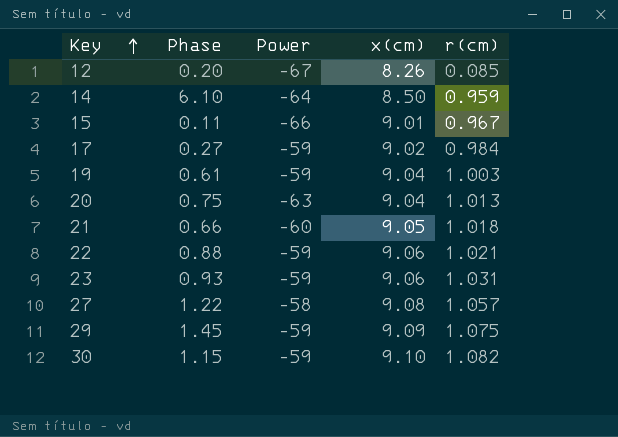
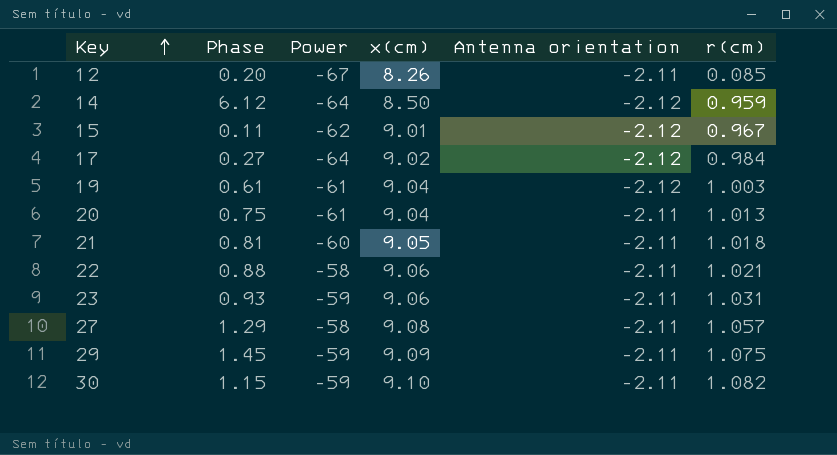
column Antenna orientation | position: none -> 5
14 | Phase: 6.10 -> 6.12
15 | Power: -66 -> -62
17 | Power: -59 -> -64
19 | Power: -59 -> -61
20 | Power: -63 -> -61
21 | Phase: 0.66 -> 0.81
22 | Power: -59 -> -58
27 | Phase: 1.22 -> 1.29

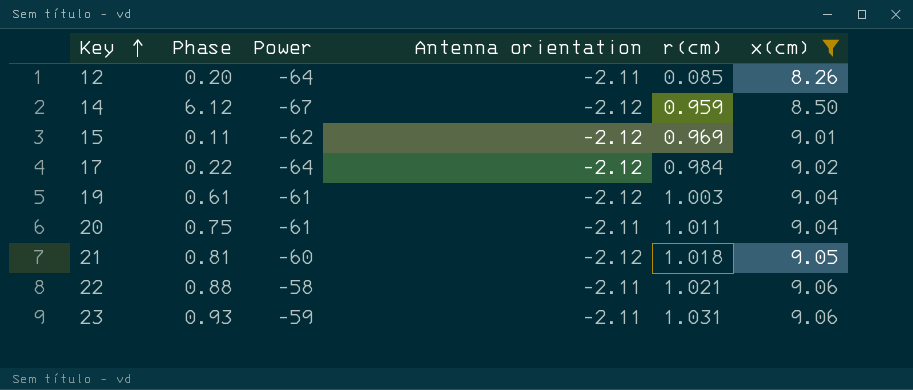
filter: none -> x(cm) <= 9.06
column x(cm) | position: 4 -> 6
12 | Power: -67 -> -64
14 | Power: -64 -> -67
15 | r(cm): 0.967 -> 0.969
17 | Phase: 0.27 -> 0.22
20 | r(cm): 1.013 -> 1.011
21 | Antenna orientation: -2.11 -> -2.12

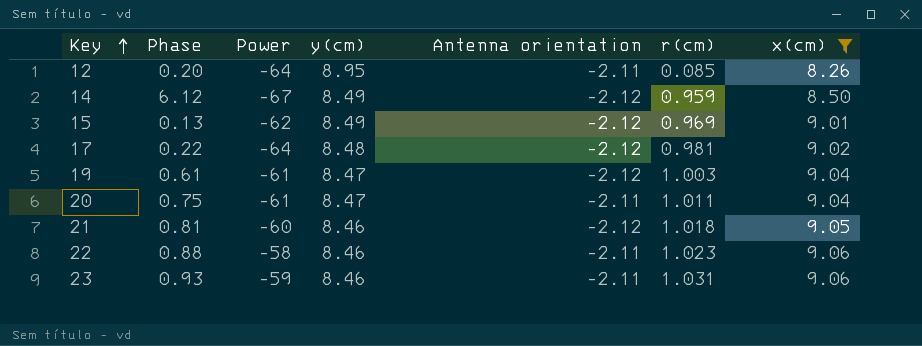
column y(cm) | position: none -> 4
15 | Phase: 0.11 -> 0.13
17 | r(cm): 0.984 -> 0.981
22 | r(cm): 1.021 -> 1.023

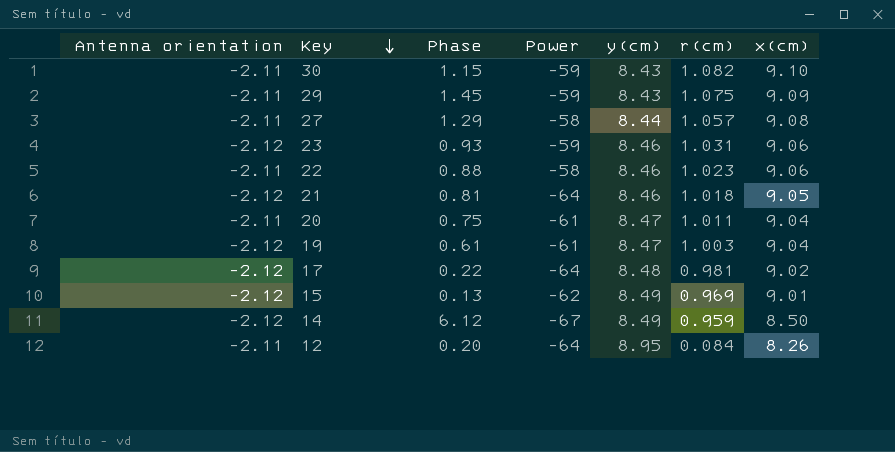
filter: x(cm) <= 9.06 -> none
row order: Key ascending -> Key descending
column Antenna orientation | position: 5 -> 1
23 | Antenna orientation: -2.11 -> -2.12
21 | Power: -60 -> -64
12 | r(cm): 0.085 -> 0.084

